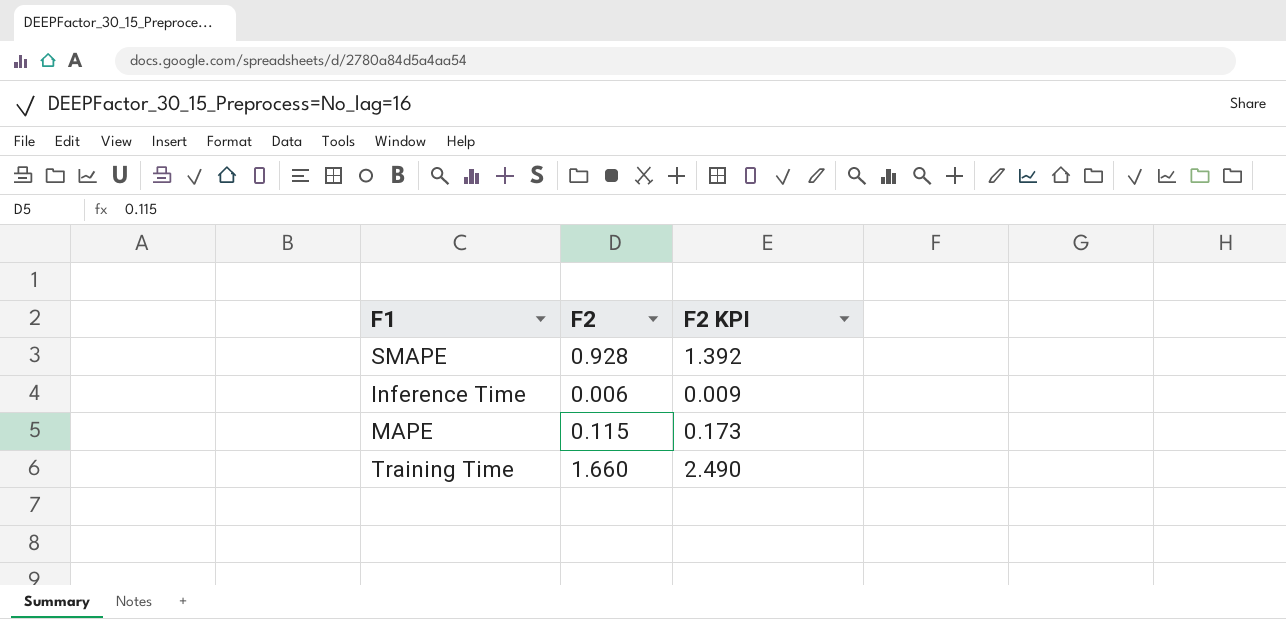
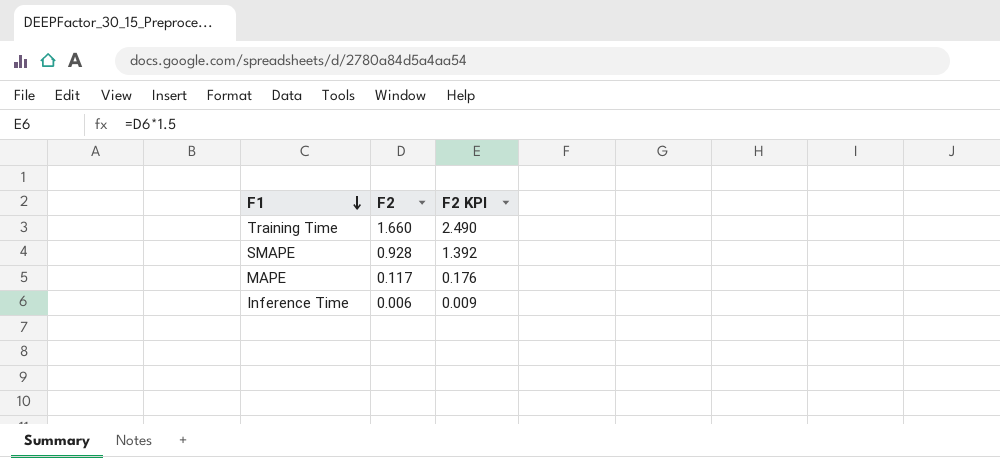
row order: none -> F1 descending
MAPE | F2: 0.115 -> 0.117
MAPE | F2 KPI: 0.173 -> 0.176

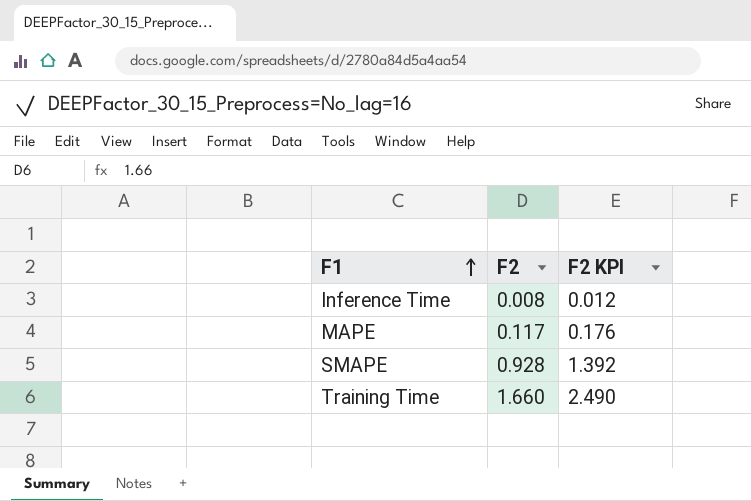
row order: F1 descending -> F1 ascending
Inference Time | F2: 0.006 -> 0.008
Inference Time | F2 KPI: 0.009 -> 0.012

